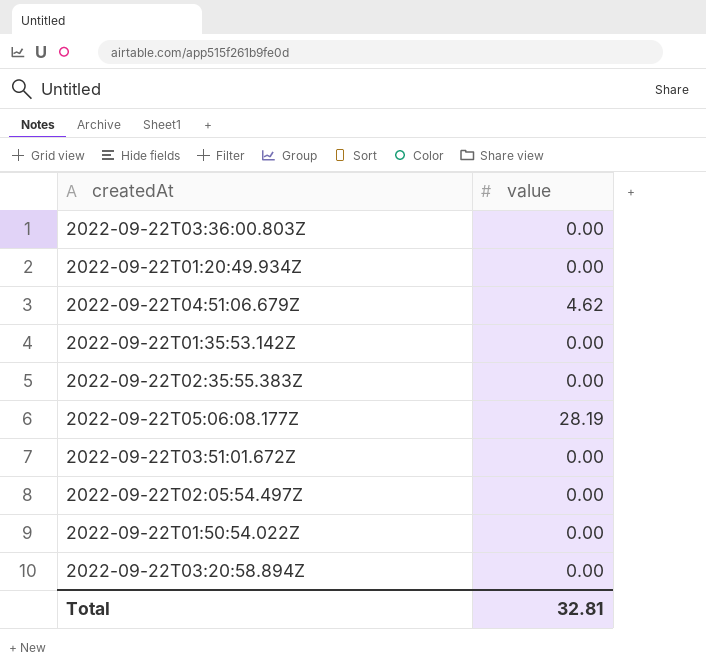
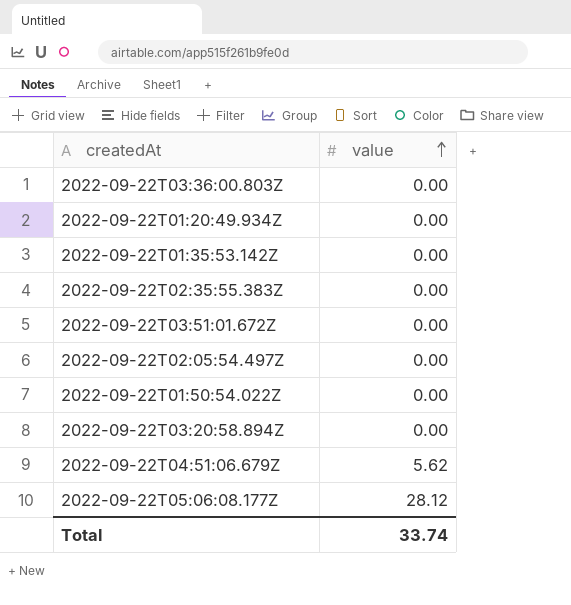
row order: none -> value ascending
2022-09-22T04:51:06.679Z | value: 4.62 -> 5.62
2022-09-22T05:06:08.177Z | value: 28.19 -> 28.12
Total | value: 32.81 -> 33.74

